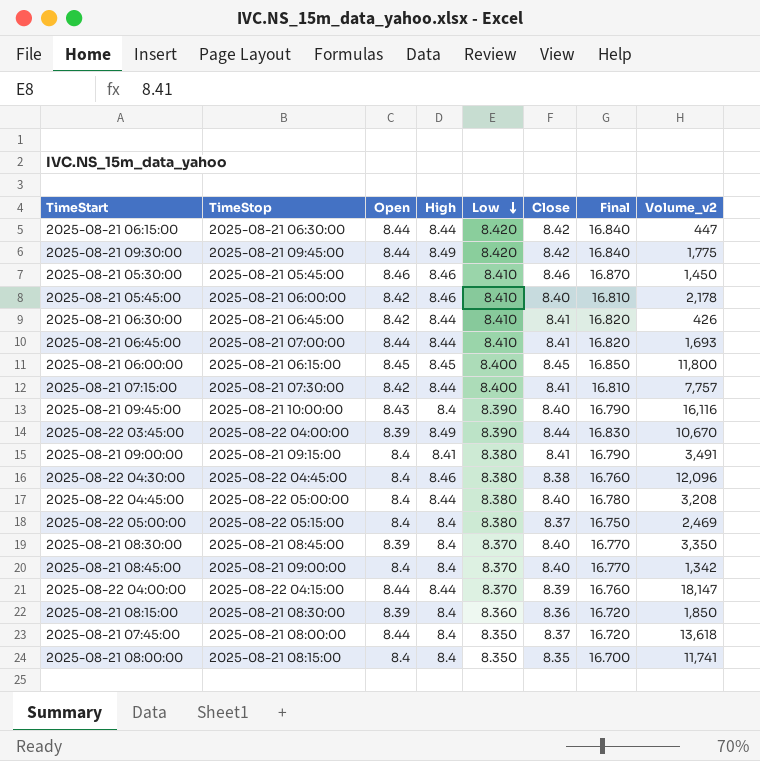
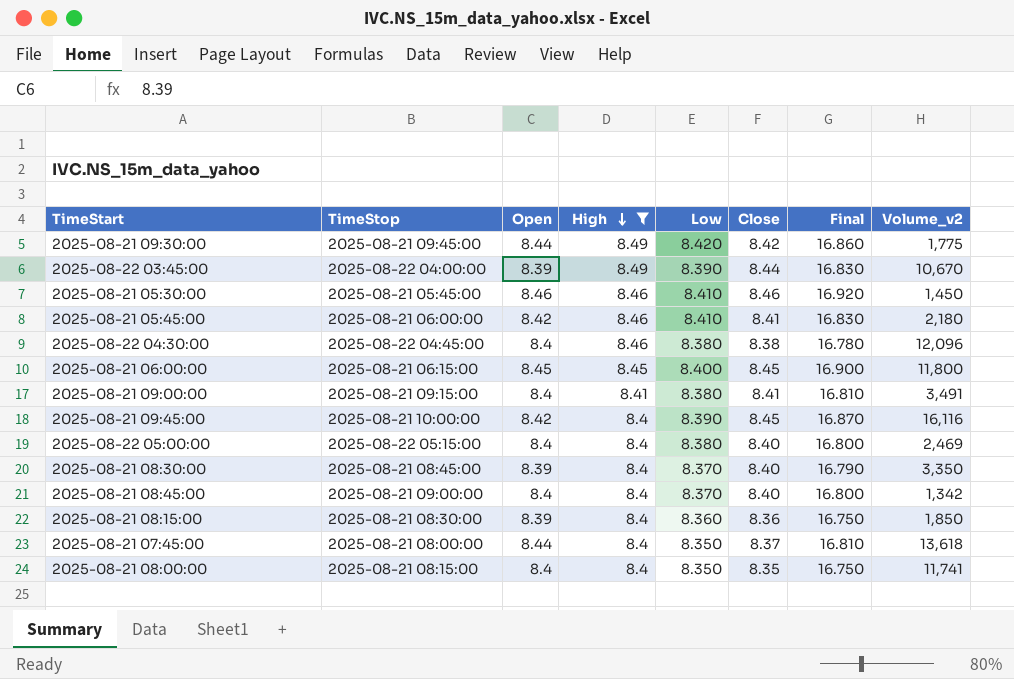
filter: none -> High != 8.44
row order: Low descending -> High descending
column Final | formula: [Low] + [Close] -> [Open] + [Close]
2025-08-21 05:45:00 | Close: 8.40 -> 8.41
2025-08-21 05:45:00 | Volume_v2: 2,178 -> 2,180
2025-08-21 09:45:00 | Open: 8.43 -> 8.42
2025-08-21 09:45:00 | Close: 8.40 -> 8.45
2025-08-22 05:00:00 | Close: 8.37 -> 8.40

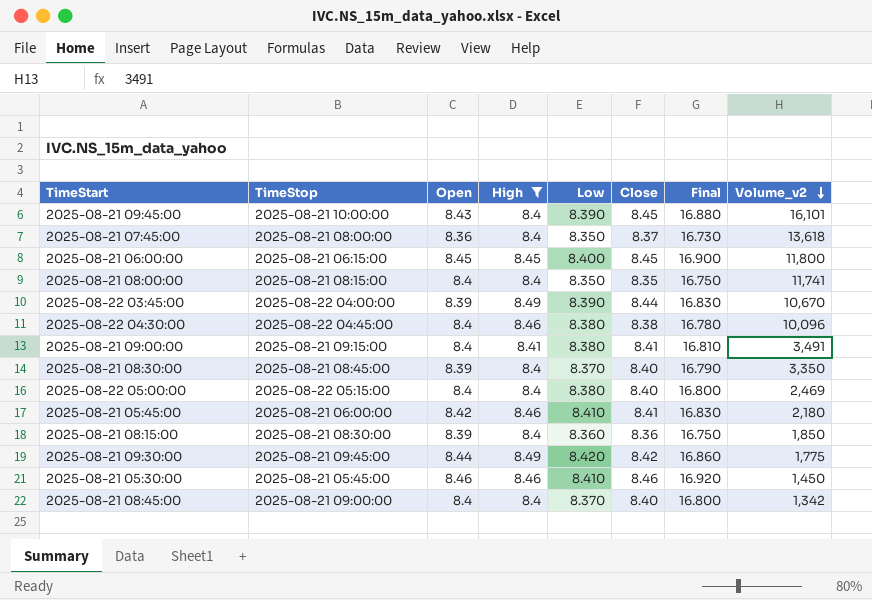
row order: High descending -> Volume_v2 descending
2025-08-21 09:45:00 | Open: 8.42 -> 8.43
2025-08-21 09:45:00 | Final: 16.870 -> 16.880
2025-08-21 09:45:00 | Volume_v2: 16,116 -> 16,101
2025-08-21 07:45:00 | Open: 8.44 -> 8.36
2025-08-21 07:45:00 | Final: 16.810 -> 16.730
2025-08-22 04:30:00 | Volume_v2: 12,096 -> 10,096

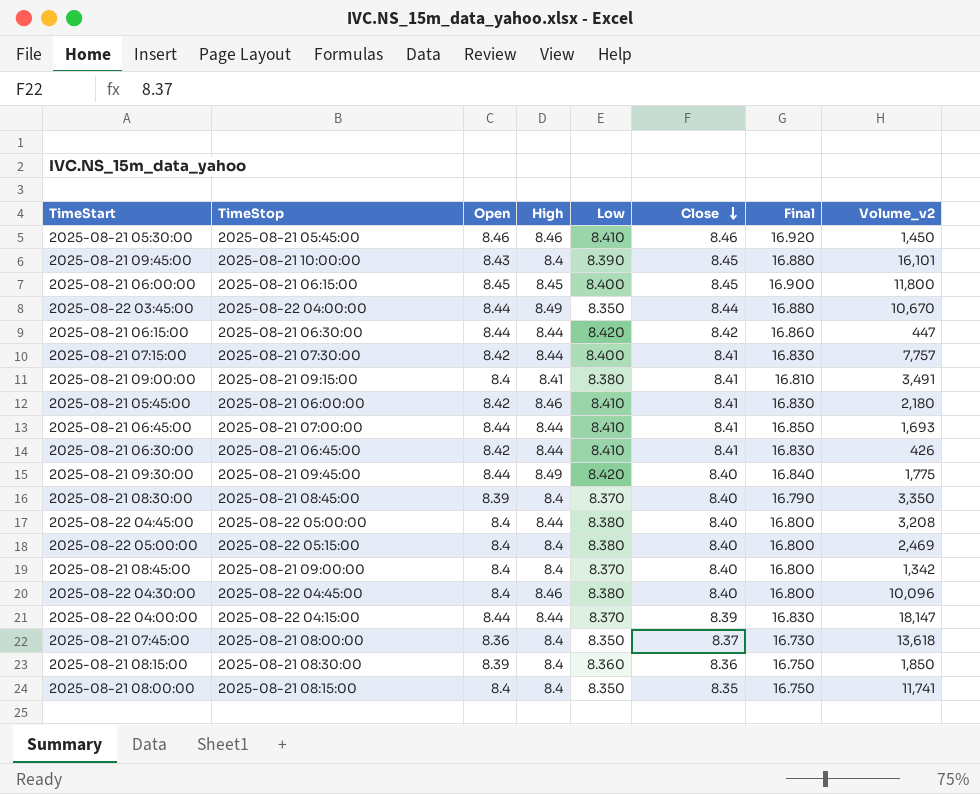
filter: High != 8.44 -> none
row order: Volume_v2 descending -> Close descending
2025-08-22 03:45:00 | Open: 8.39 -> 8.44
2025-08-22 03:45:00 | Low: 8.390 -> 8.350
2025-08-22 03:45:00 | Final: 16.830 -> 16.880
2025-08-21 09:30:00 | Close: 8.42 -> 8.40
2025-08-21 09:30:00 | Final: 16.860 -> 16.840
2025-08-22 04:30:00 | Close: 8.38 -> 8.40
2025-08-22 04:30:00 | Final: 16.780 -> 16.800

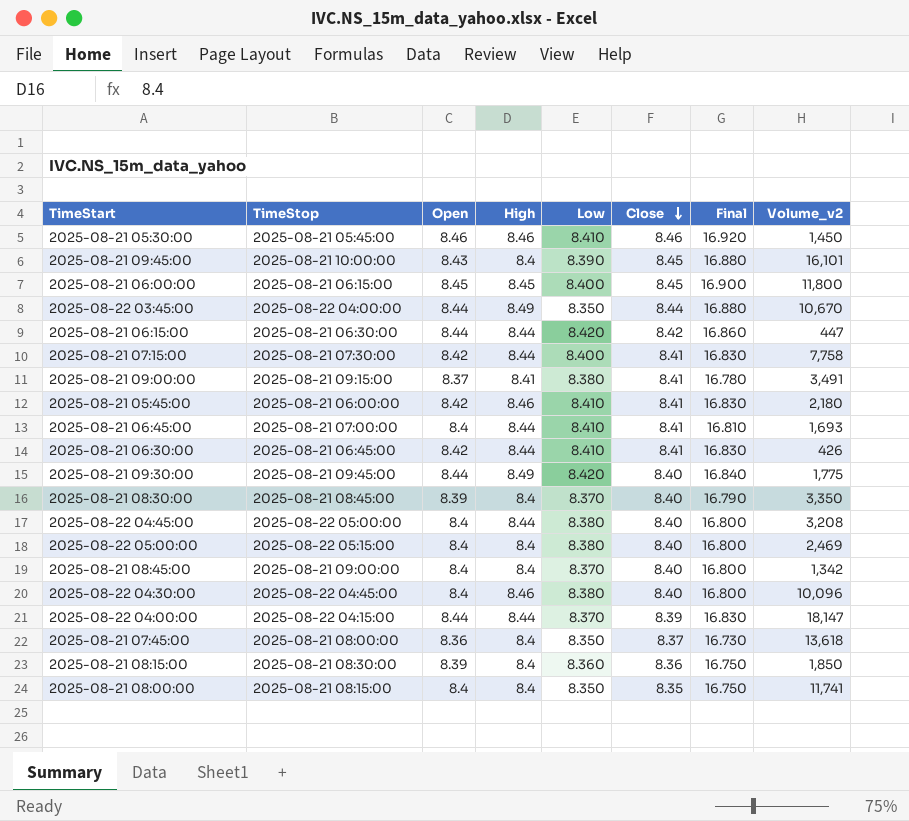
2025-08-21 07:15:00 | Volume_v2: 7,757 -> 7,758
2025-08-21 09:00:00 | Open: 8.4 -> 8.37
2025-08-21 09:00:00 | Final: 16.810 -> 16.780
2025-08-21 06:45:00 | Open: 8.44 -> 8.4
2025-08-21 06:45:00 | Final: 16.850 -> 16.810

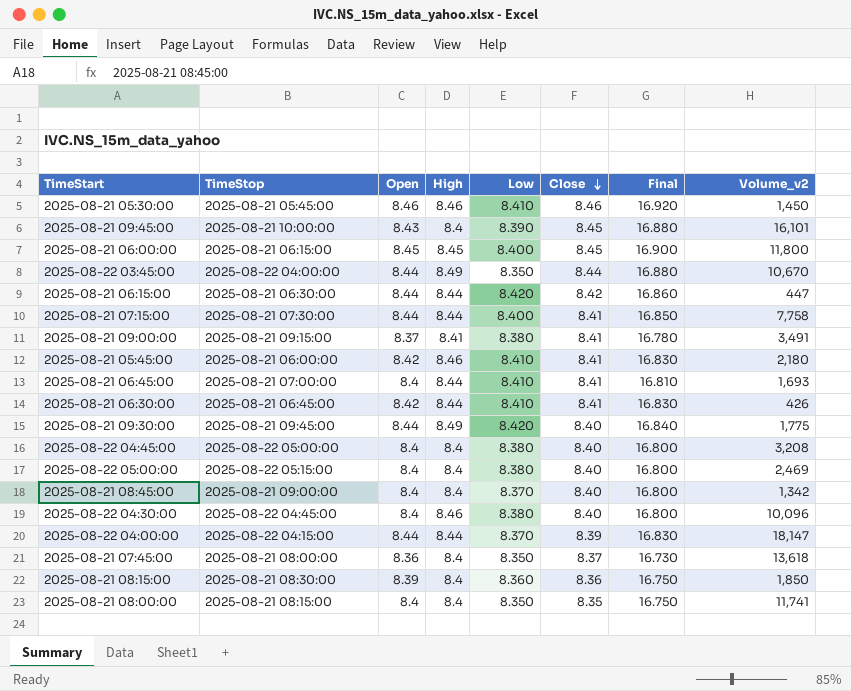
row 2025-08-21 08:30:00: 2025-08-21 08:45:00 | 8.39 | 8.4 | 8.370 | 8.40 | 16.790 | 3,350 -> none
2025-08-21 07:15:00 | Open: 8.42 -> 8.44
2025-08-21 07:15:00 | Final: 16.830 -> 16.850
2025-08-22 04:45:00 | High: 8.44 -> 8.4

